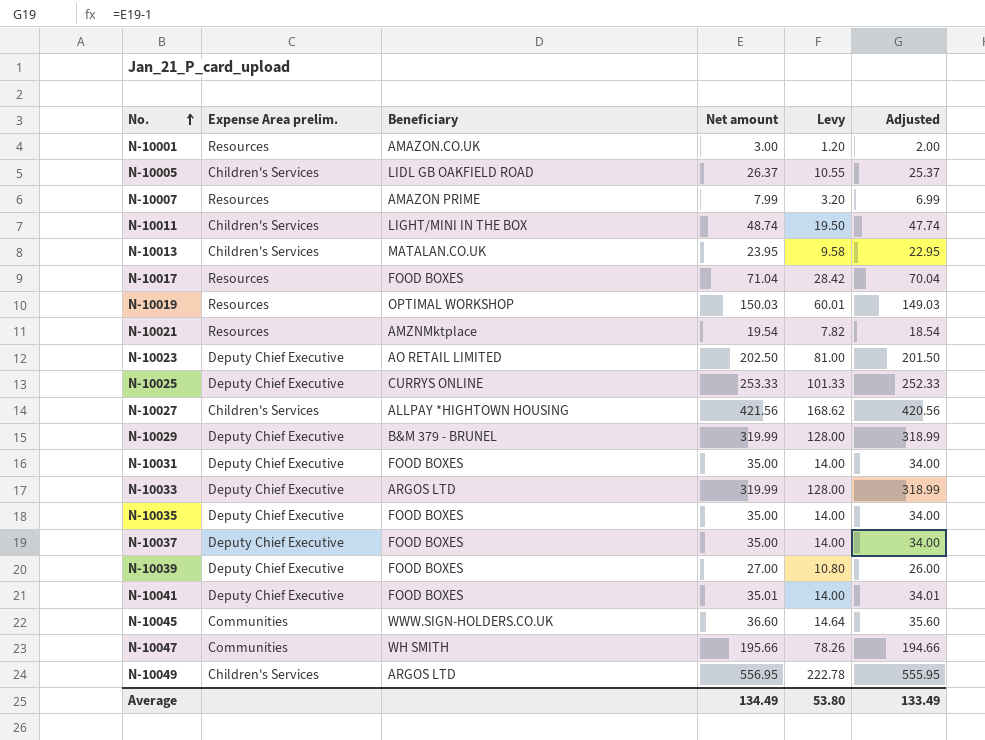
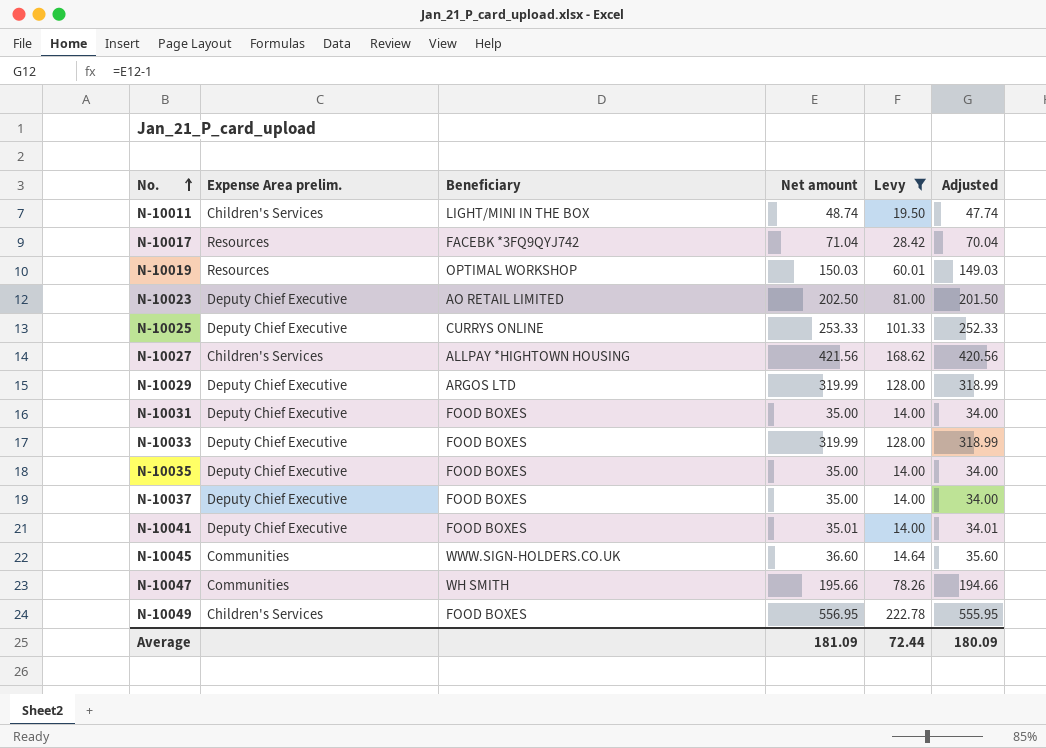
filter: none -> Levy >= 14.00
N-10017 | Beneficiary: FOOD BOXES -> FACEBK *3FQ9QYJ742
N-10029 | Beneficiary: B&M 379 - BRUNEL -> ARGOS LTD
N-10033 | Beneficiary: ARGOS LTD -> FOOD BOXES
N-10049 | Beneficiary: ARGOS LTD -> FOOD BOXES
Average | Net amount: 134.49 -> 181.09
Average | Levy: 53.80 -> 72.44
Average | Adjusted: 133.49 -> 180.09

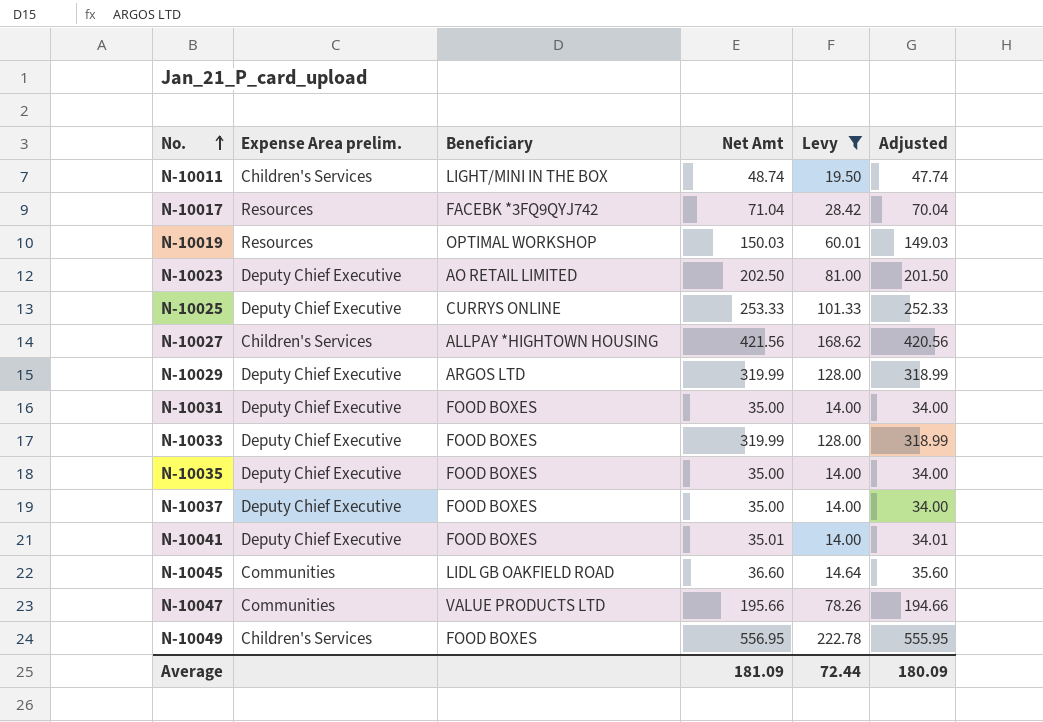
column name: Net amount -> Net Amt
N-10045 | Beneficiary: WWW.SIGN-HOLDERS.CO.UK -> LIDL GB OAKFIELD ROAD
N-10047 | Beneficiary: WH SMITH -> VALUE PRODUCTS LTD

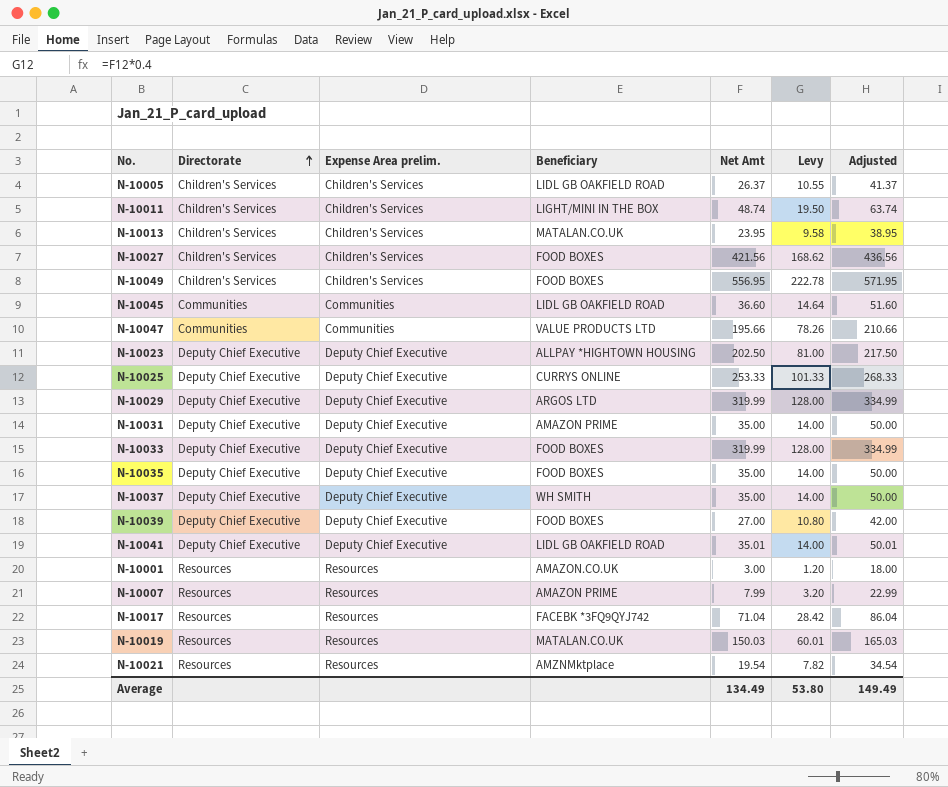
filter: Levy >= 14.00 -> none
row order: No. ascending -> Directorate ascending
column Directorate | position: none -> 2
column Adjusted | formula: [Net Amt] - 1 -> [Net Amt] + 15
N-10027 | Beneficiary: ALLPAY *HIGHTOWN HOUSING -> FOOD BOXES
N-10023 | Beneficiary: AO RETAIL LIMITED -> ALLPAY *HIGHTOWN HOUSING
N-10031 | Beneficiary: FOOD BOXES -> AMAZON PRIME
N-10037 | Beneficiary: FOOD BOXES -> WH SMITH
N-10041 | Beneficiary: FOOD BOXES -> LIDL GB OAKFIELD ROAD
N-10019 | Beneficiary: OPTIMAL WORKSHOP -> MATALAN.CO.UK
Average | Net Amt: 181.09 -> 134.49
Average | Levy: 72.44 -> 53.80
Average | Adjusted: 180.09 -> 149.49

